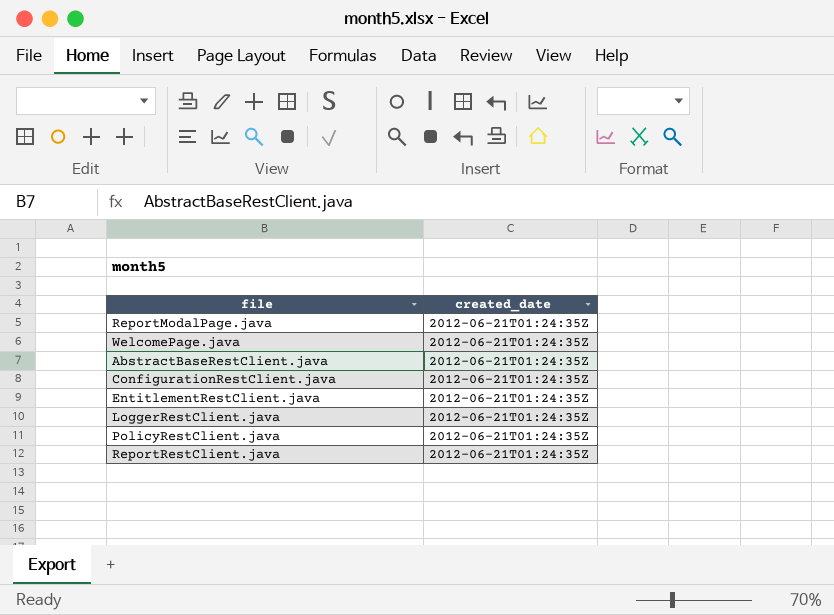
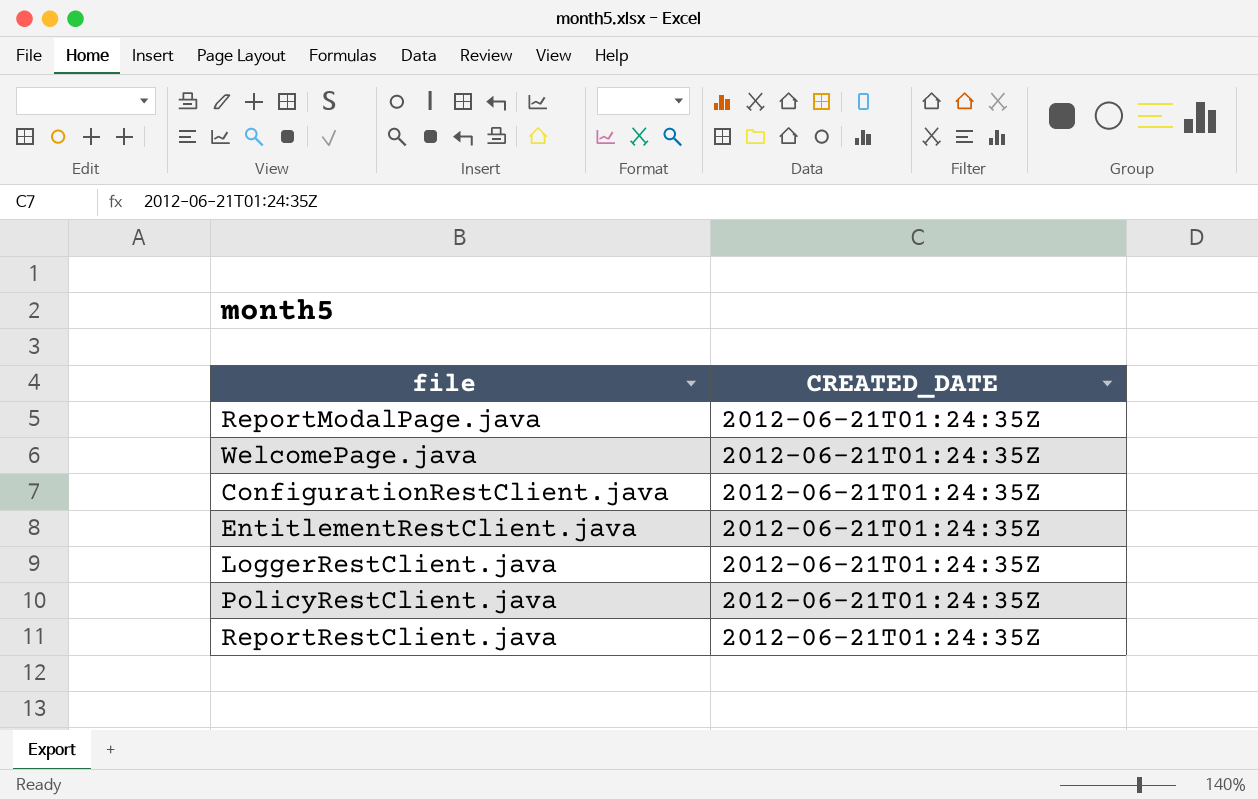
column name: created_date -> CREATED_DATE
row AbstractBaseRestClient.java: 2012-06-21T01:24:35Z -> none

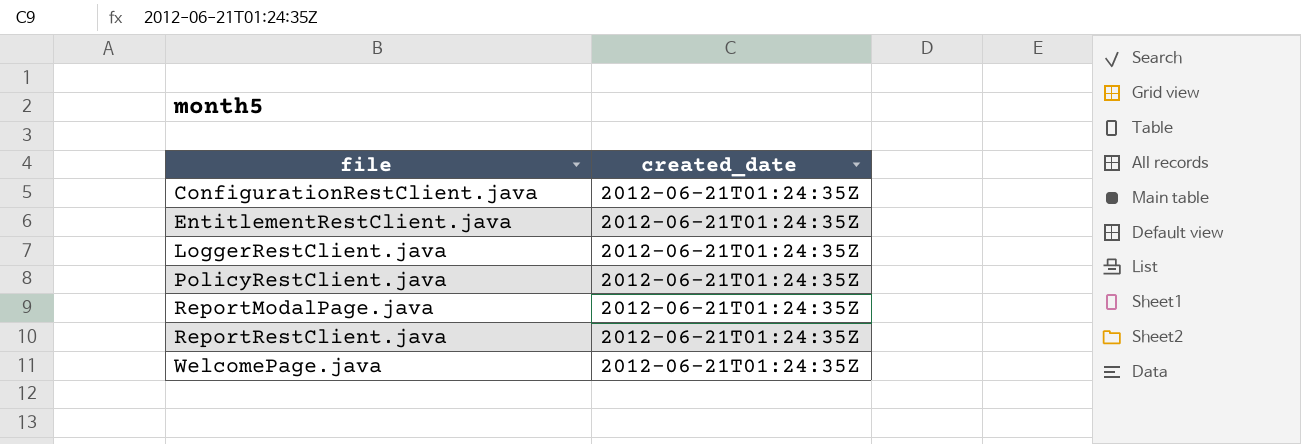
row order: none -> file ascending
column name: CREATED_DATE -> created_date

